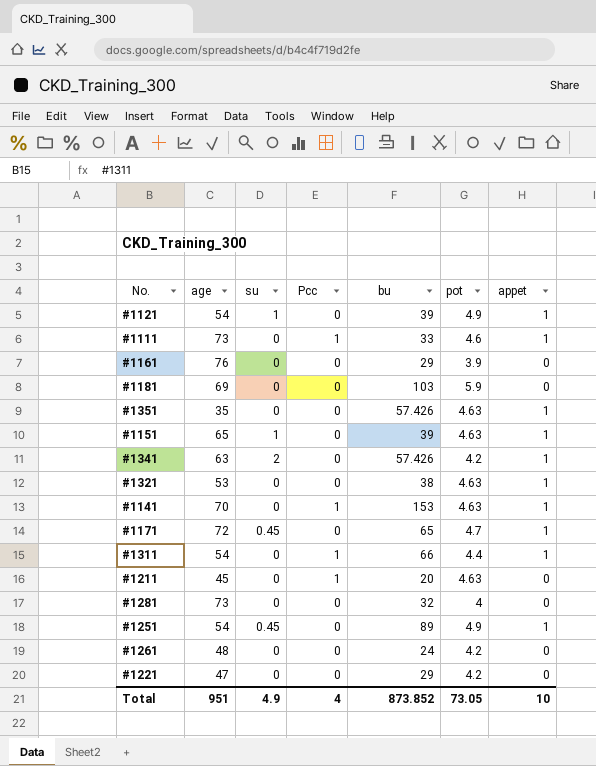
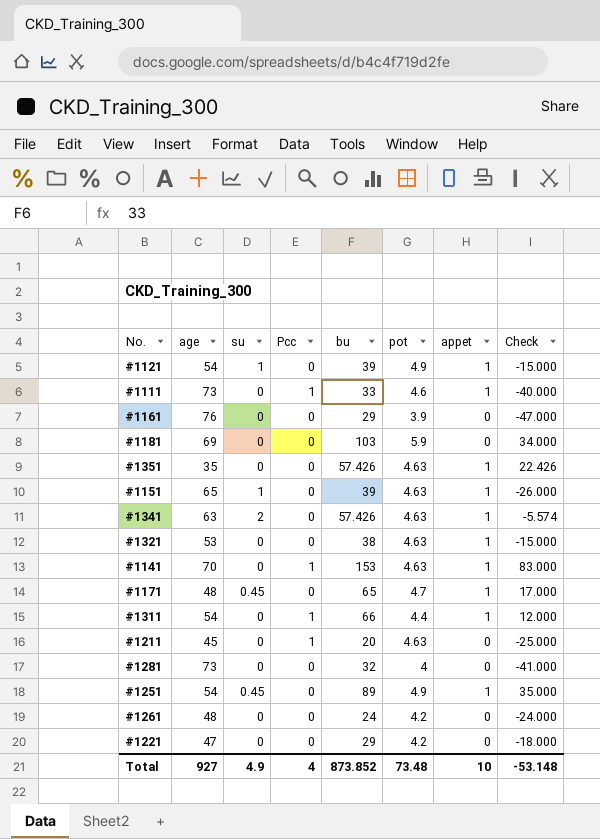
column Check | formula: none -> [bu] - [age]
#1341 | pot: 4.2 -> 4.63
#1171 | age: 72 -> 48
Total | age: 951 -> 927
Total | pot: 73.05 -> 73.48

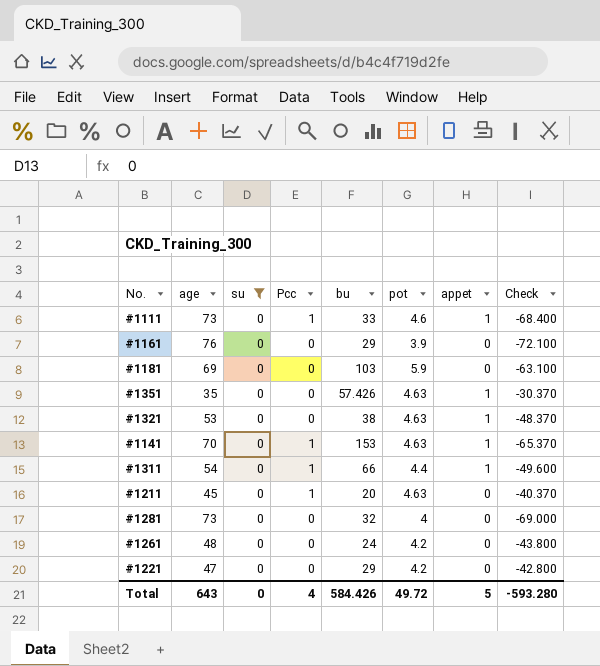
filter: none -> su = 0
column Check | formula: [bu] - [age] -> [pot] - [age]
Total | age: 927 -> 643
Total | su: 4.9 -> 0
Total | bu: 873.852 -> 584.426
Total | pot: 73.48 -> 49.72
Total | appet: 10 -> 5
Total | Check: -53.148 -> -593.280

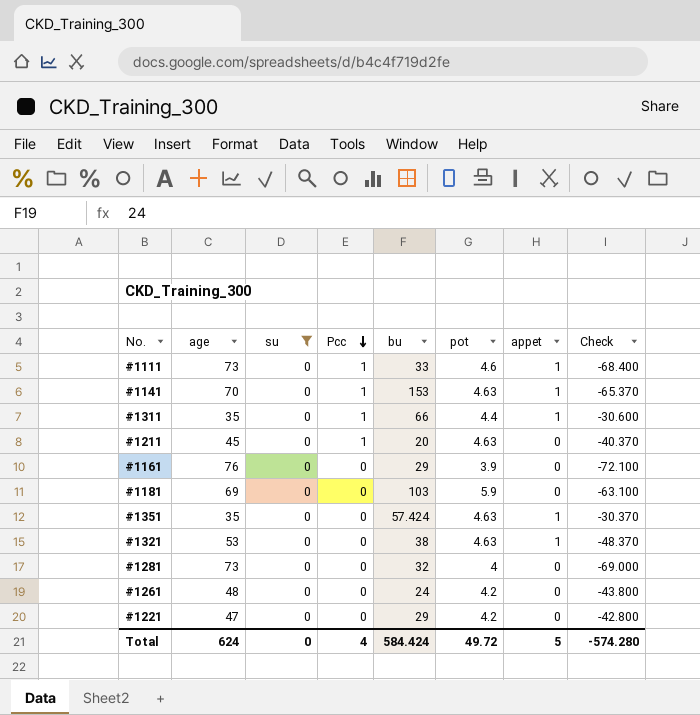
row order: none -> Pcc descending
#1311 | age: 54 -> 35
#1311 | Check: -49.600 -> -30.600
#1351 | bu: 57.426 -> 57.424
Total | age: 643 -> 624
Total | bu: 584.426 -> 584.424
Total | Check: -593.280 -> -574.280

